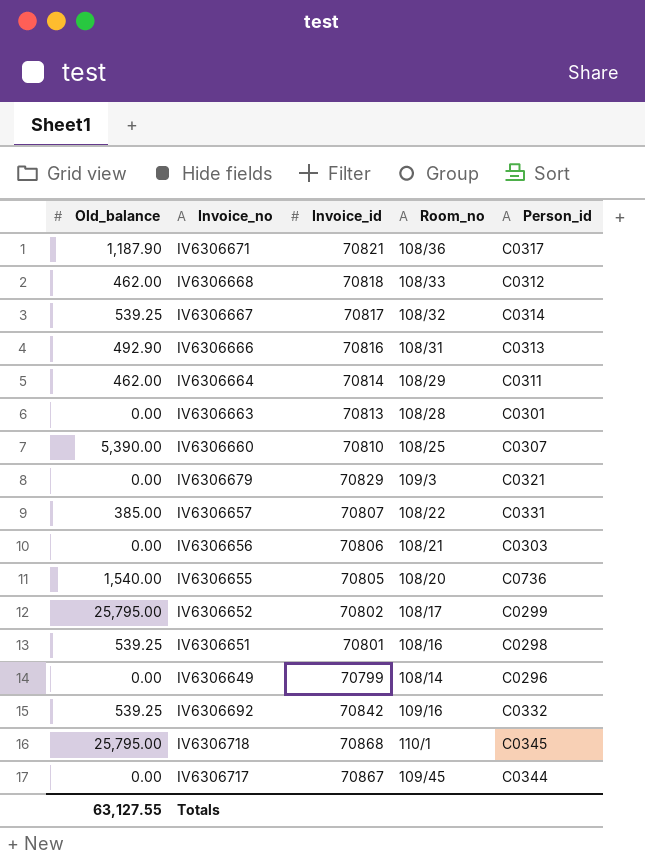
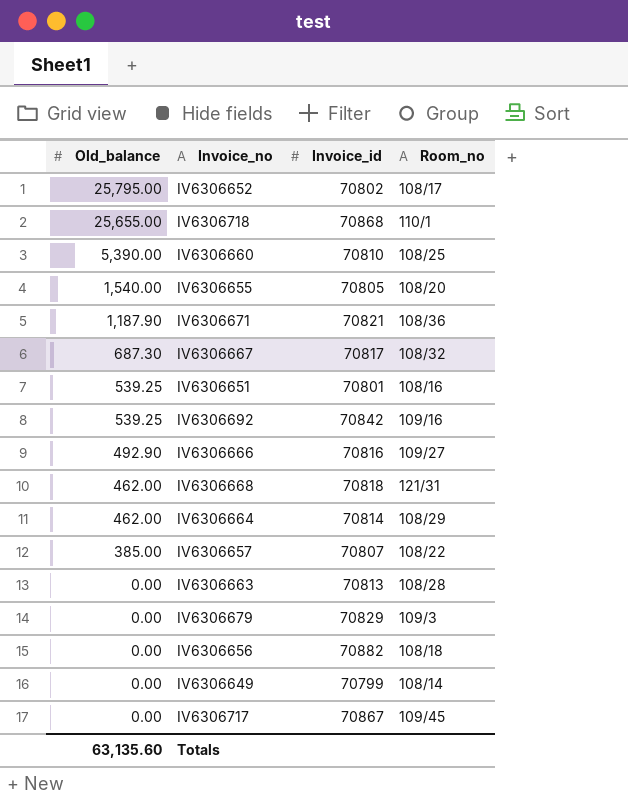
row order: none -> Old_balance descending
column Person_id | position: 5 -> none
IV6306718 | Old_balance: 25,795.00 -> 25,655.00
IV6306667 | Old_balance: 539.25 -> 687.30
IV6306666 | Room_no: 108/31 -> 109/27
IV6306668 | Room_no: 108/33 -> 121/31
IV6306656 | Invoice_id: 70806 -> 70882
IV6306656 | Room_no: 108/21 -> 108/18
Totals | Old_balance: 63,127.55 -> 63,135.60

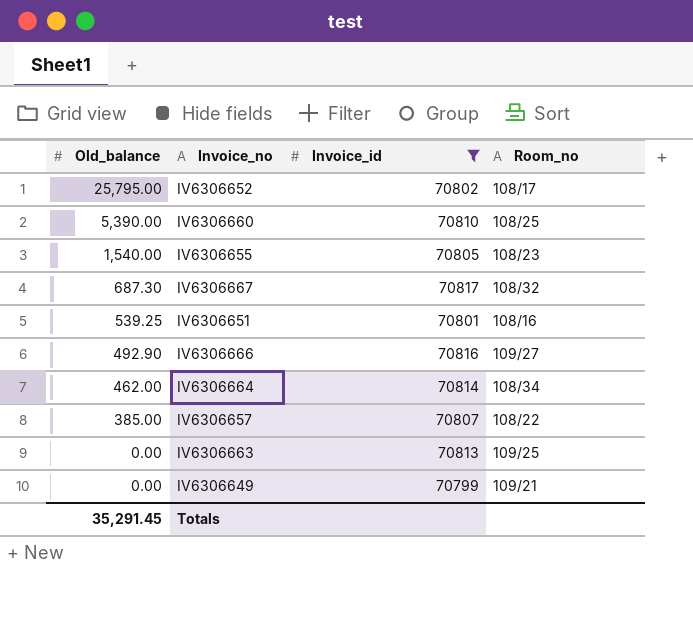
filter: none -> Invoice_id <= 70817
IV6306655 | Room_no: 108/20 -> 108/23
IV6306664 | Room_no: 108/29 -> 108/34
IV6306663 | Room_no: 108/28 -> 109/25
IV6306649 | Room_no: 108/14 -> 109/21
Totals | Old_balance: 63,135.60 -> 35,291.45

